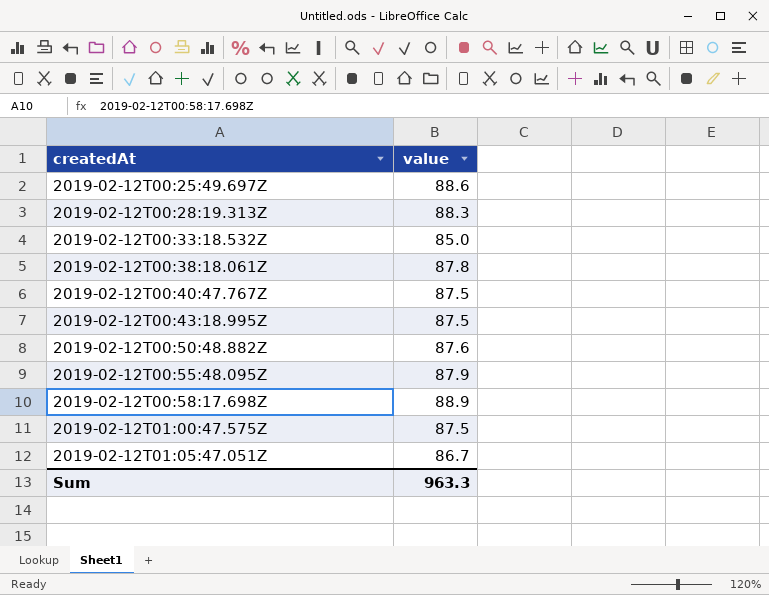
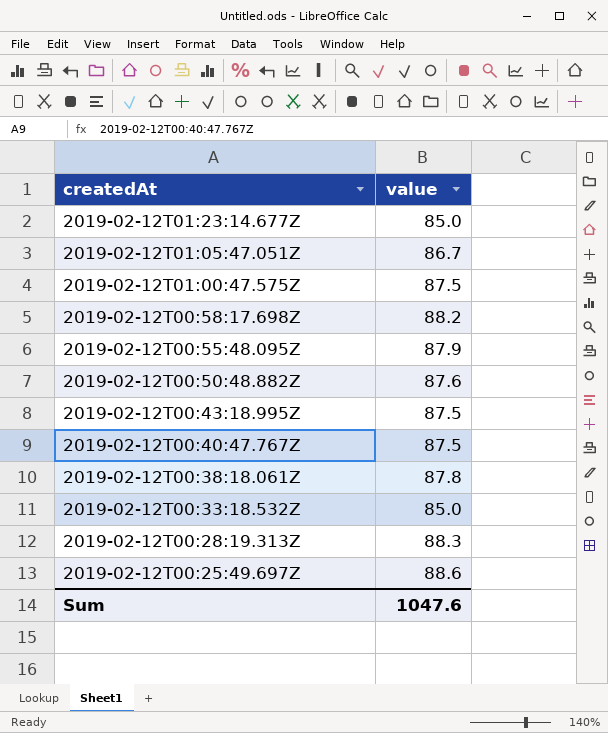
row order: createdAt ascending -> createdAt descending
row 2019-02-12T01:23:14.677Z: none -> 85.0
2019-02-12T00:58:17.698Z | value: 88.9 -> 88.2
Sum | value: 963.3 -> 1047.6

